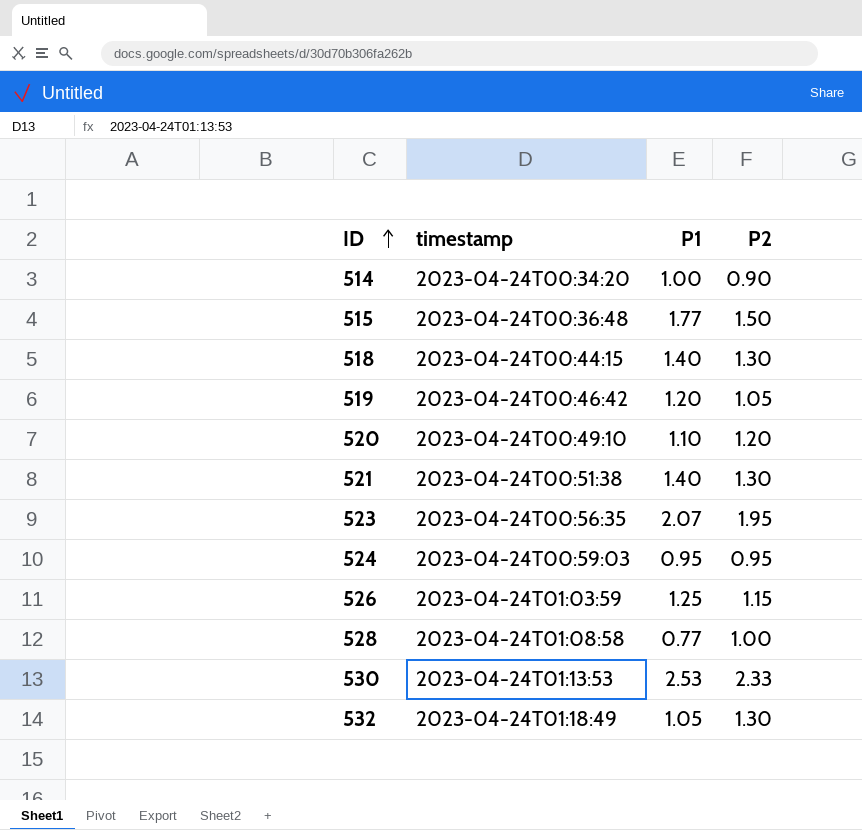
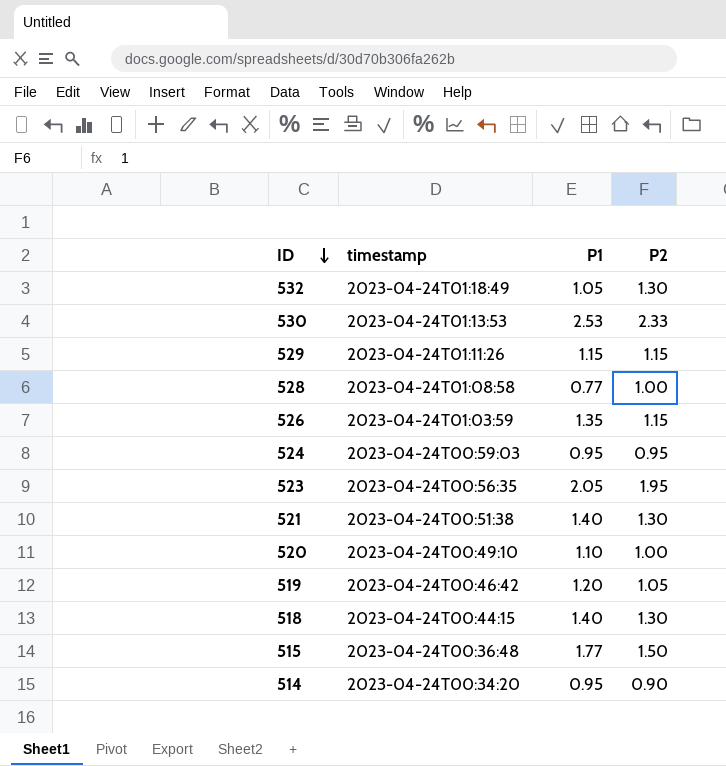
row order: ID ascending -> ID descending
row 529: none -> 2023-04-24T01:11:26 | 1.15 | 1.15
526 | P1: 1.25 -> 1.35
523 | P1: 2.07 -> 2.05
520 | P2: 1.20 -> 1.00
514 | P1: 1.00 -> 0.95

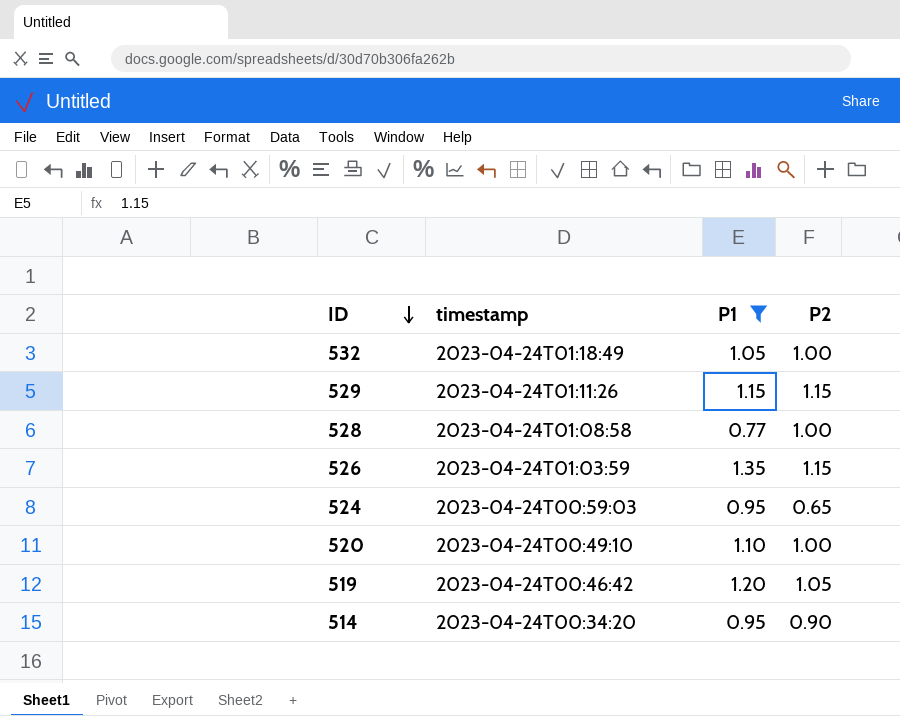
filter: none -> P1 <= 1.35
532 | P2: 1.30 -> 1.00
524 | P2: 0.95 -> 0.65

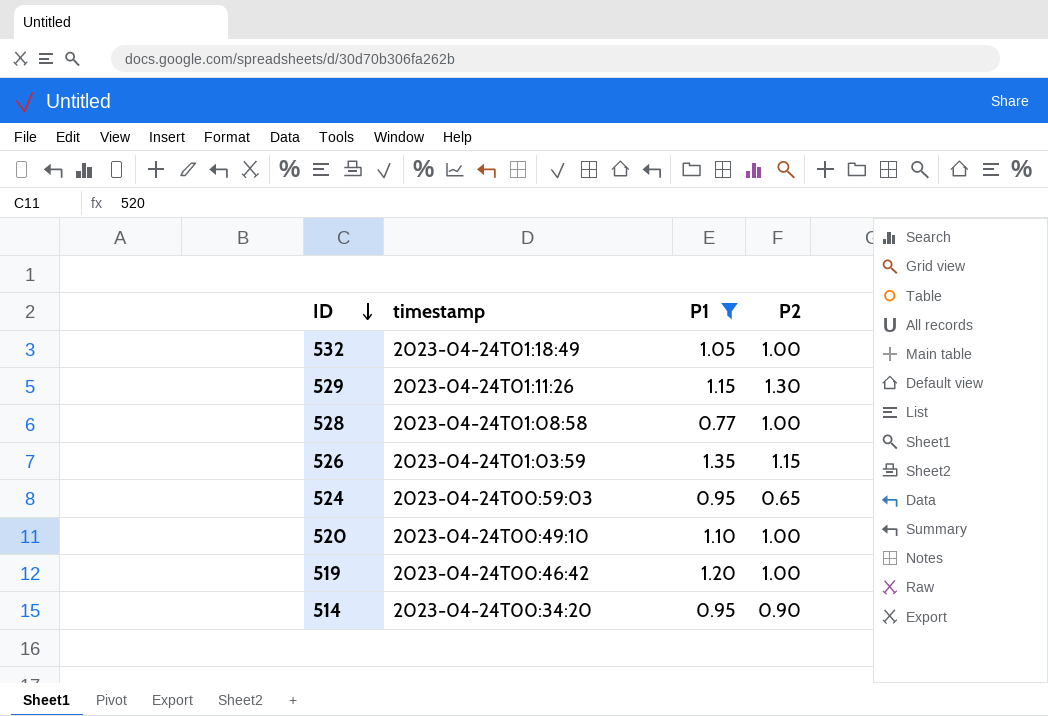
529 | P2: 1.15 -> 1.30
519 | P2: 1.05 -> 1.00

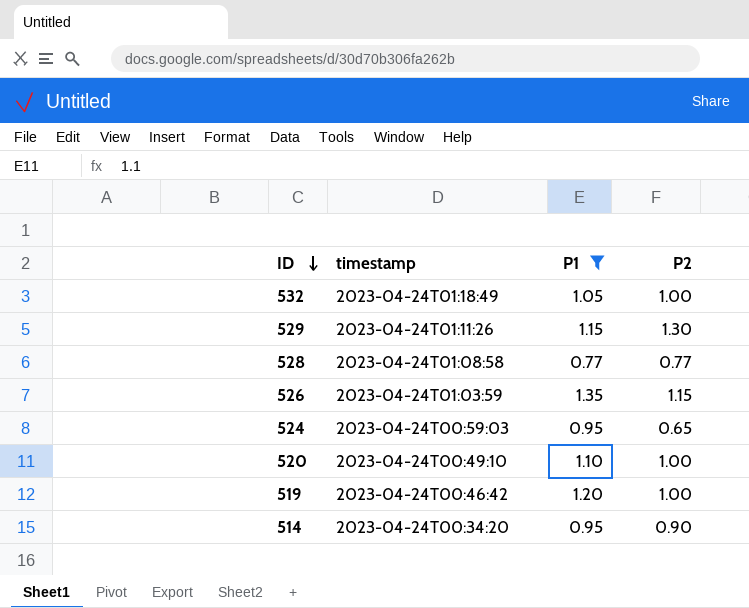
528 | P2: 1.00 -> 0.77

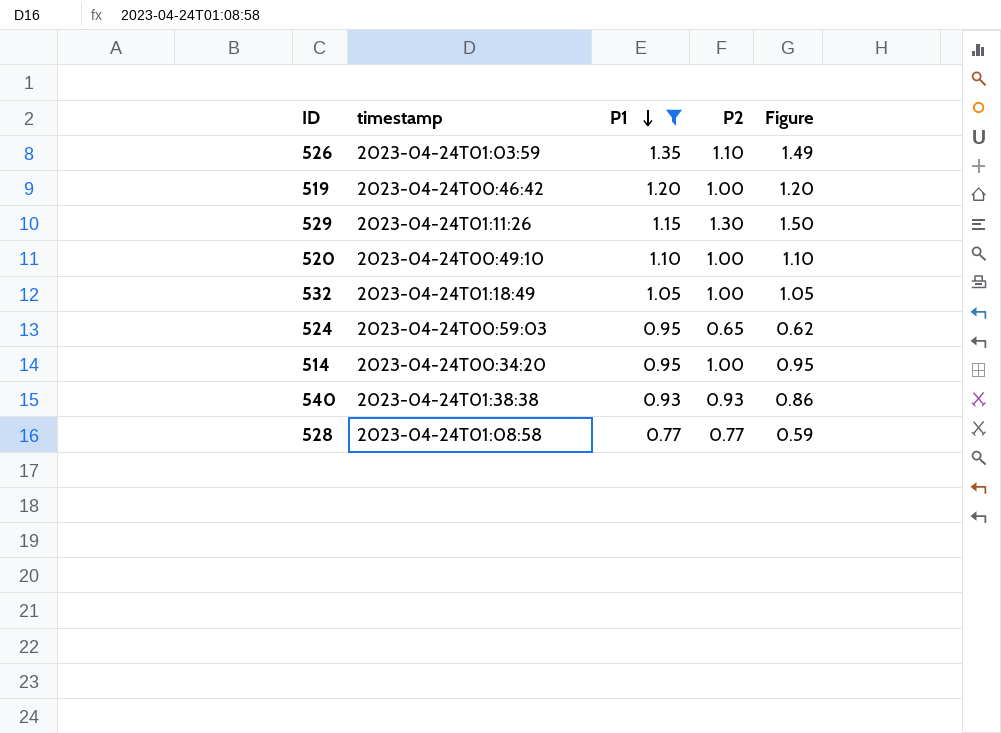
row order: ID descending -> P1 descending
column Figure | formula: none -> [P1] * [P2]
526 | P2: 1.15 -> 1.10
514 | P2: 0.90 -> 1.00
row 540: none -> 2023-04-24T01:38:38 | 0.93 | 0.93 | 0.86

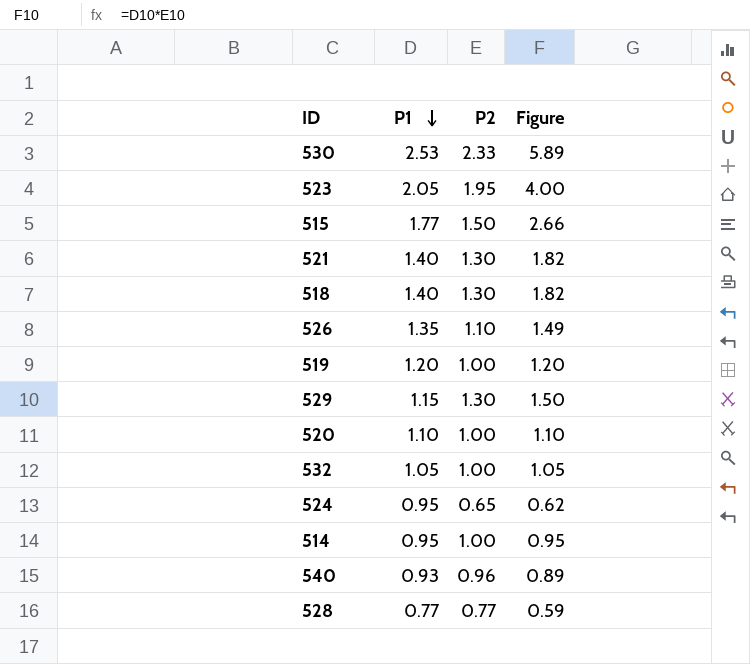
filter: P1 <= 1.35 -> none
column timestamp | position: 2 -> none
540 | P2: 0.93 -> 0.96
540 | Figure: 0.86 -> 0.89

